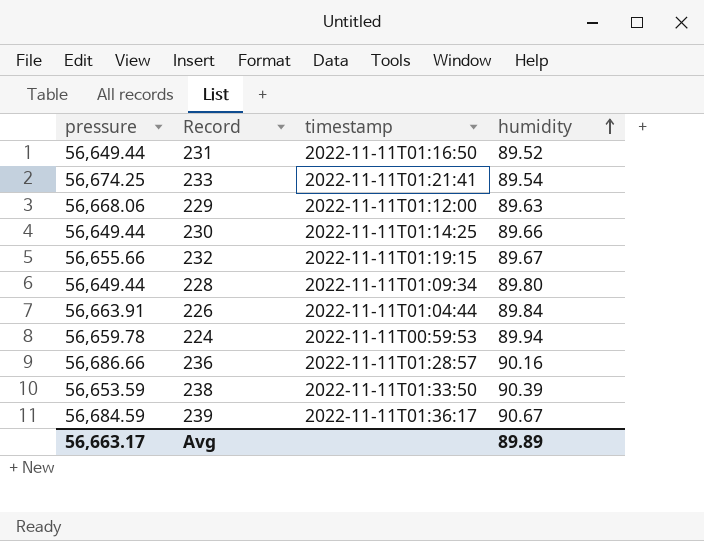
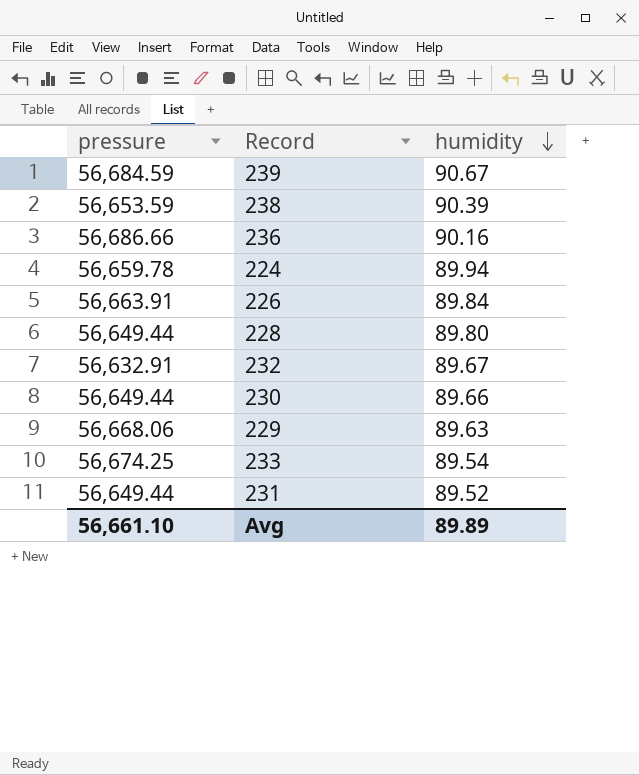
row order: humidity ascending -> humidity descending
column timestamp | position: 3 -> none
232 | pressure: 56,655.66 -> 56,632.91
Avg | pressure: 56,663.17 -> 56,661.10

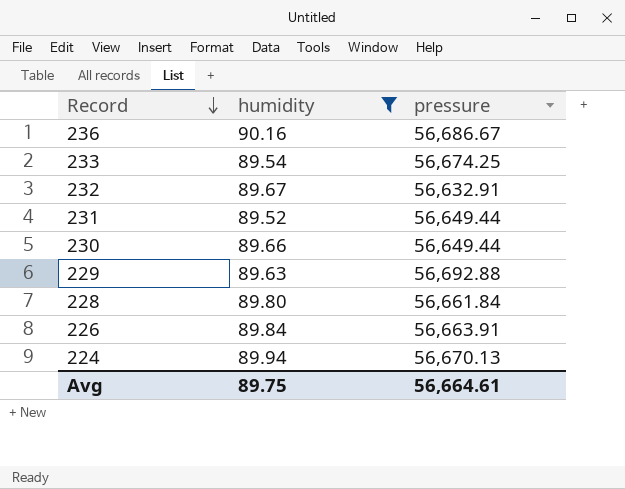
filter: none -> humidity <= 90.16
row order: humidity descending -> Record descending
column pressure | position: 1 -> 3
236 | pressure: 56,686.66 -> 56,686.67
229 | pressure: 56,668.06 -> 56,692.88
228 | pressure: 56,649.44 -> 56,661.84
224 | pressure: 56,659.78 -> 56,670.13
Avg | humidity: 89.89 -> 89.75
Avg | pressure: 56,661.10 -> 56,664.61

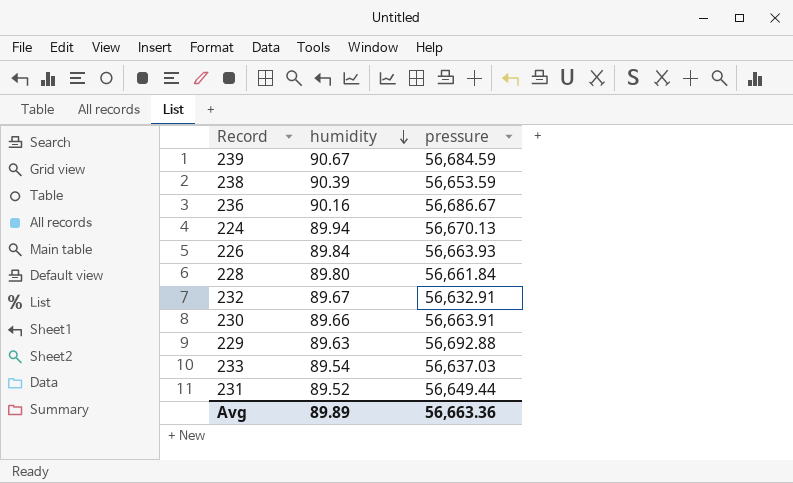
filter: humidity <= 90.16 -> none
row order: Record descending -> humidity descending
226 | pressure: 56,663.91 -> 56,663.93
230 | pressure: 56,649.44 -> 56,663.91
233 | pressure: 56,674.25 -> 56,637.03
Avg | humidity: 89.75 -> 89.89
Avg | pressure: 56,664.61 -> 56,663.36

